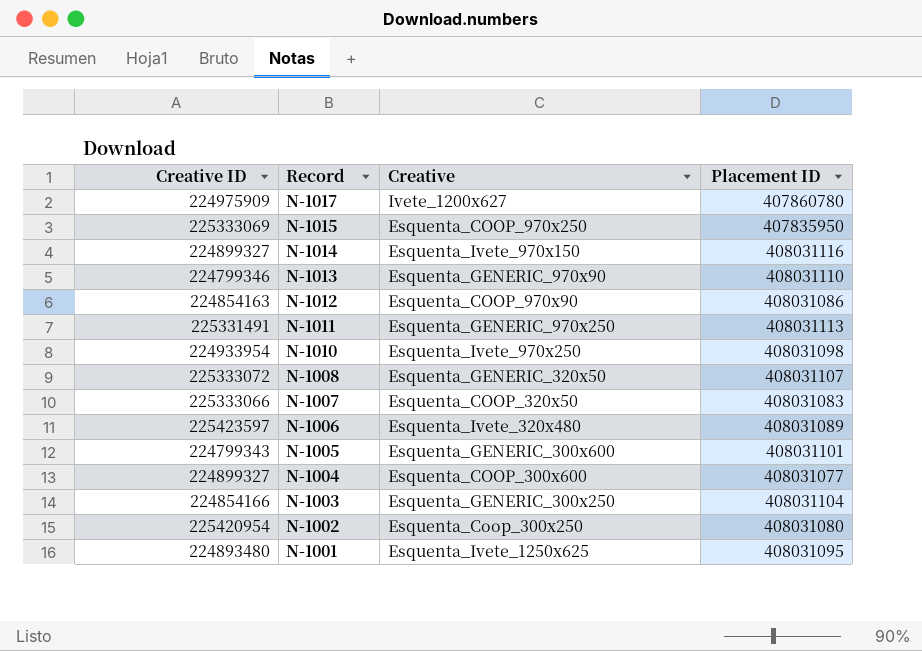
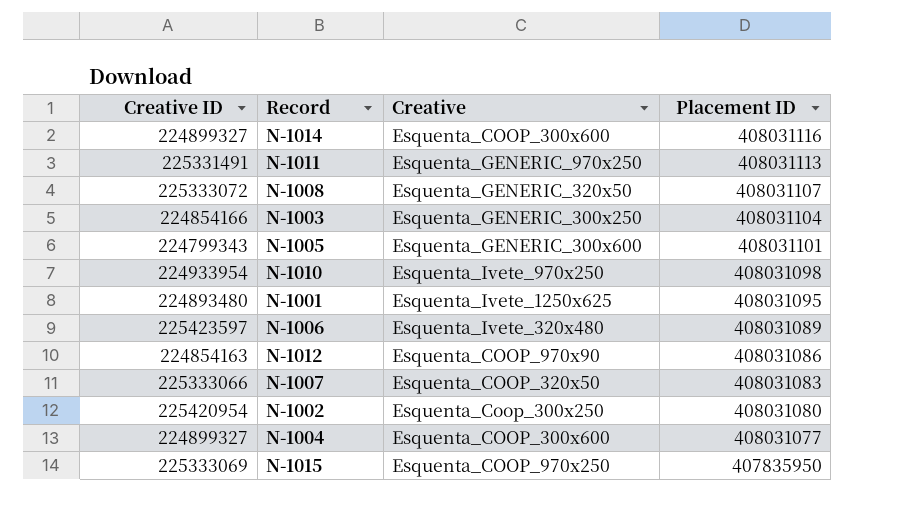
row order: Record descending -> Placement ID descending
row N-1017: 224975909 | Ivete_1200x627 | 407860780 -> none
row N-1013: 224799346 | Esquenta_GENERIC_970x90 | 408031110 -> none
N-1014 | Creative: Esquenta_Ivete_970x150 -> Esquenta_COOP_300x600

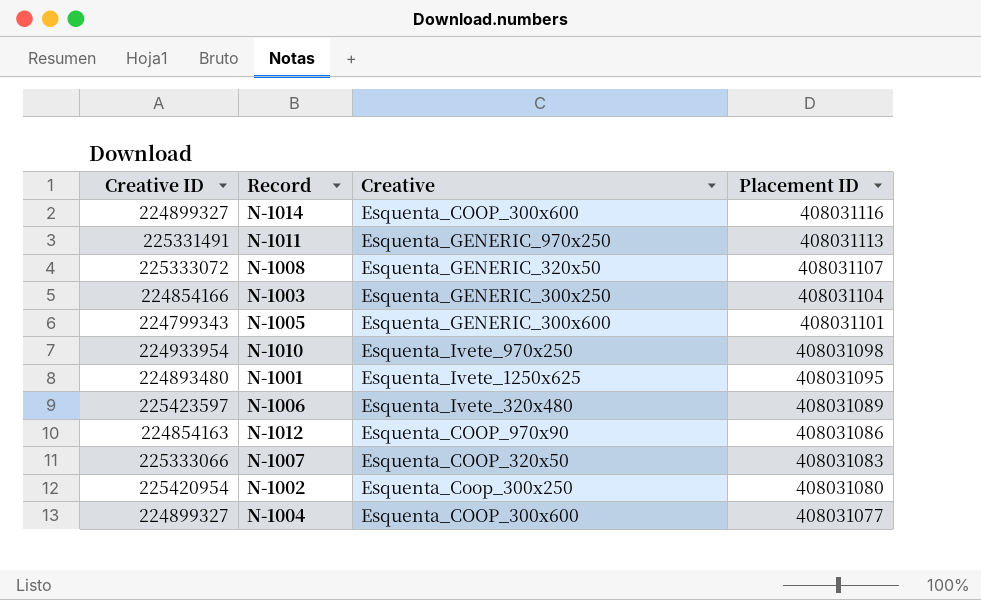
row N-1015: 225333069 | Esquenta_COOP_970x250 | 407835950 -> none

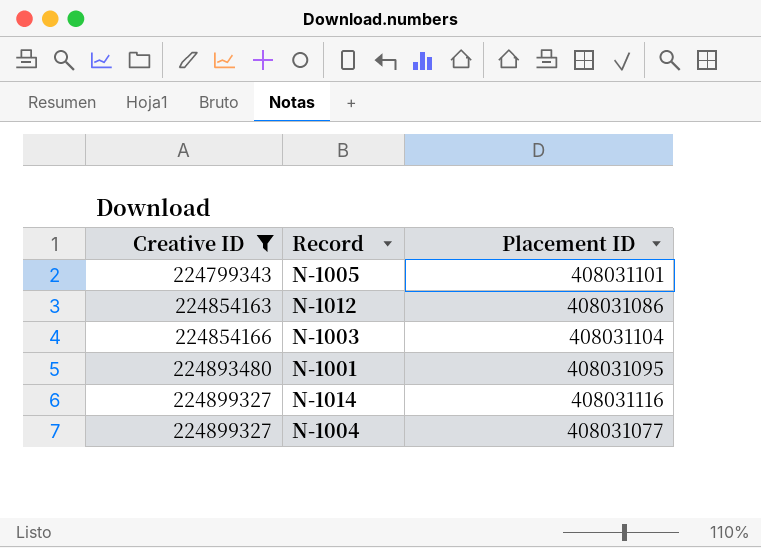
filter: none -> Creative ID <= 224899327
row order: Placement ID descending -> Creative ID ascending
column Creative | position: 3 -> none

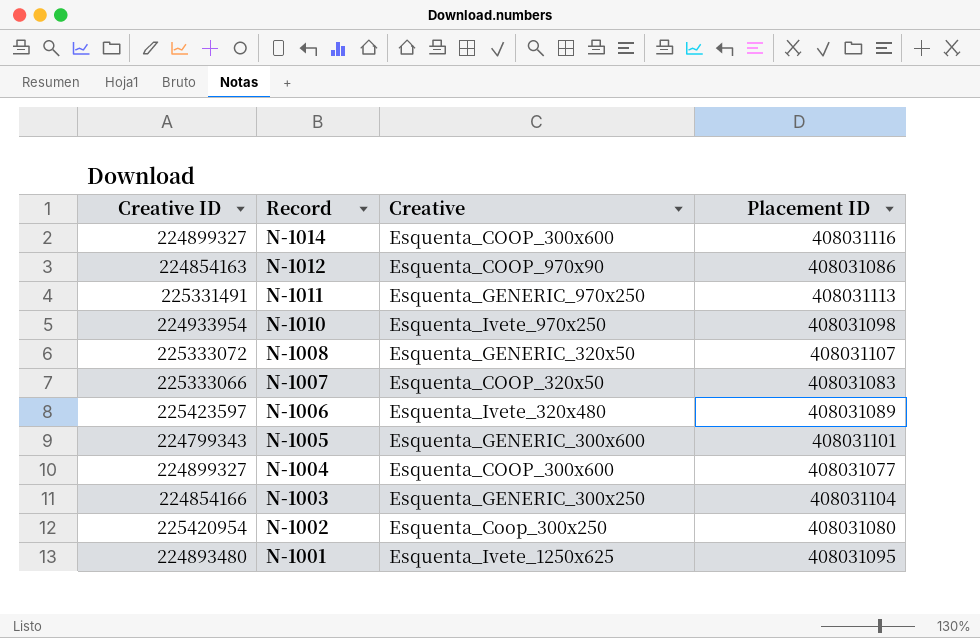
filter: Creative ID <= 224899327 -> none
row order: Creative ID ascending -> Record descending
column Creative | position: none -> 3

